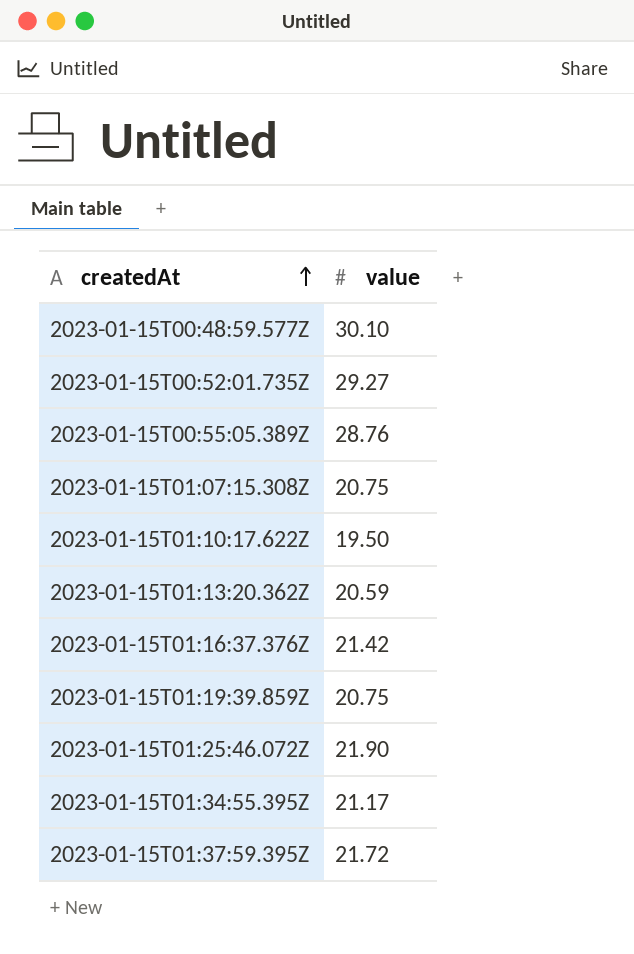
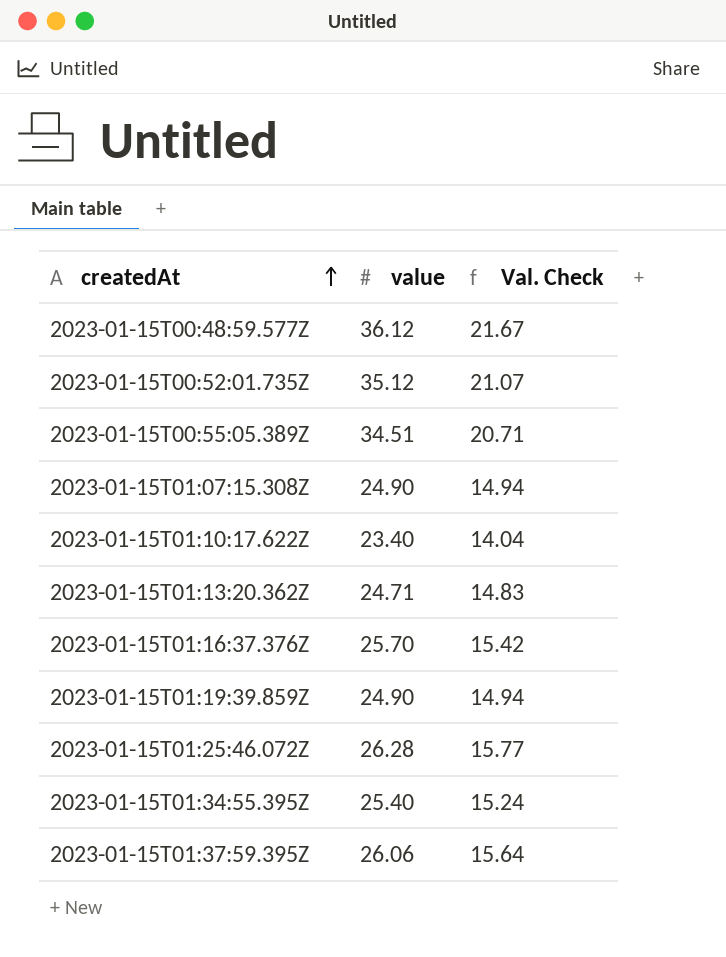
column Val. Check | formula: none -> [value] * 0.6
2023-01-15T00:48:59.577Z | value: 30.10 -> 36.12
2023-01-15T00:52:01.735Z | value: 29.27 -> 35.12
2023-01-15T00:55:05.389Z | value: 28.76 -> 34.51
2023-01-15T01:07:15.308Z | value: 20.75 -> 24.90
2023-01-15T01:10:17.622Z | value: 19.50 -> 23.40
2023-01-15T01:13:20.362Z | value: 20.59 -> 24.71
2023-01-15T01:16:37.376Z | value: 21.42 -> 25.70
2023-01-15T01:19:39.859Z | value: 20.75 -> 24.90
2023-01-15T01:25:46.072Z | value: 21.90 -> 26.28
2023-01-15T01:34:55.395Z | value: 21.17 -> 25.40
2023-01-15T01:37:59.395Z | value: 21.72 -> 26.06

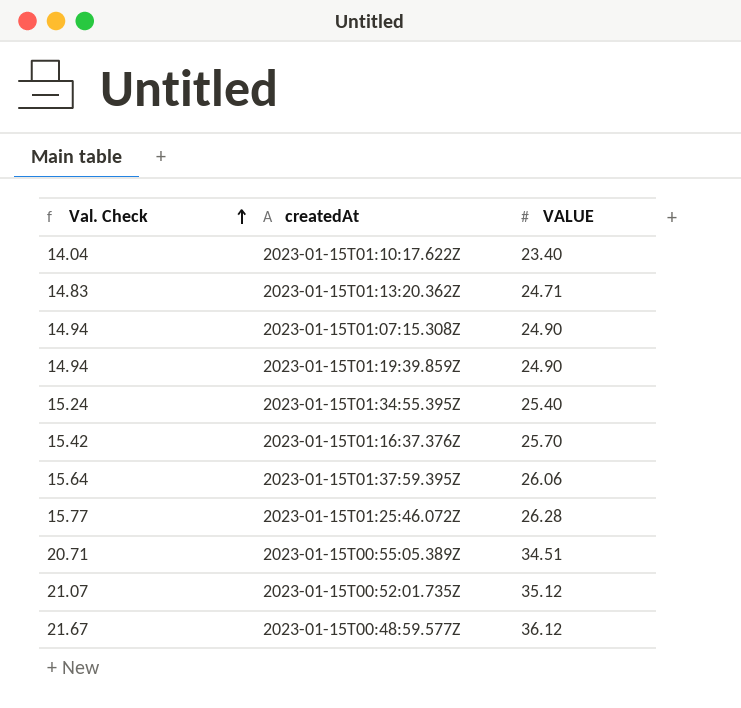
row order: createdAt ascending -> Val. Check ascending
column Val. Check | position: 3 -> 1
column name: value -> VALUE

